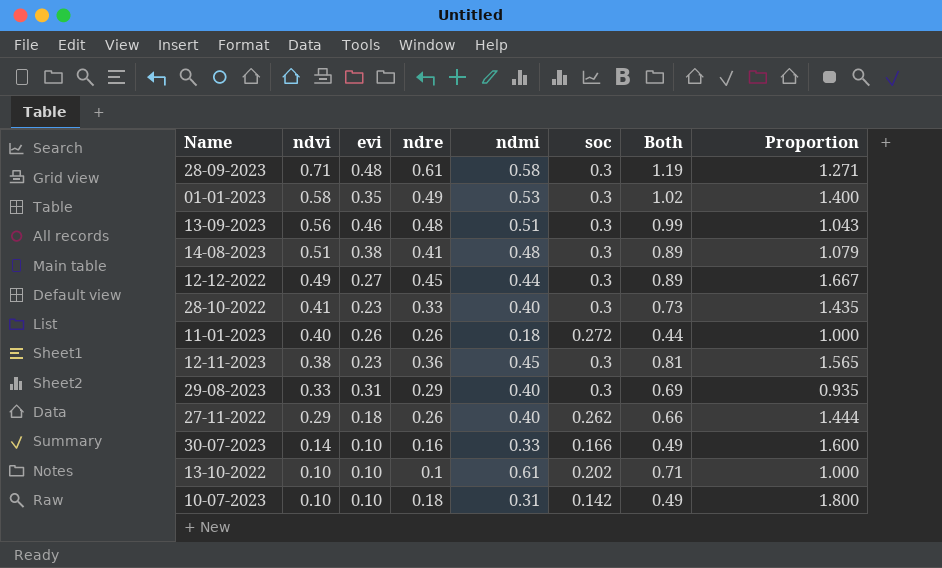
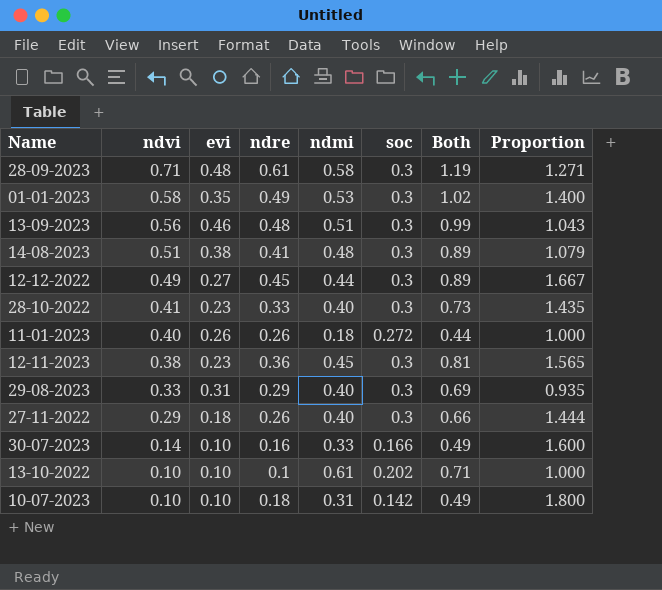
27-11-2022 | soc: 0.262 -> 0.3

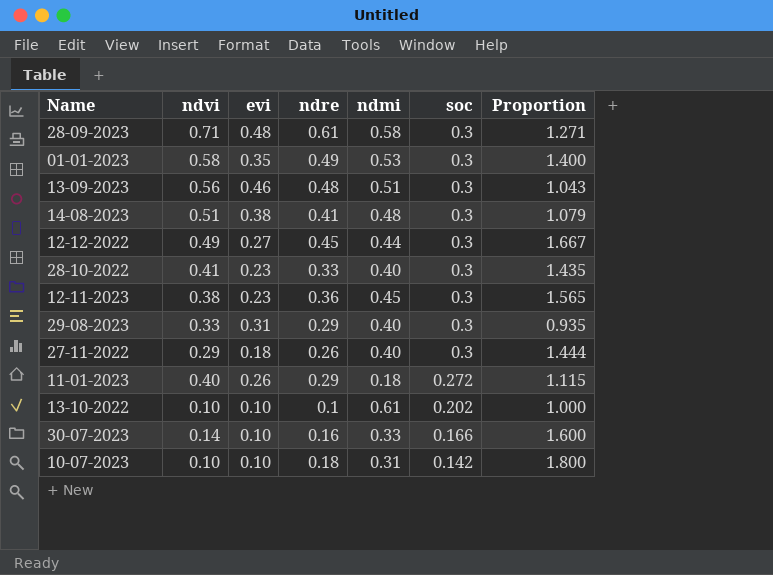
row order: ndvi descending -> soc descending
column Both | formula: [ndre] + [ndmi] -> none
11-01-2023 | ndre: 0.26 -> 0.29
11-01-2023 | Proportion: 1.000 -> 1.115

